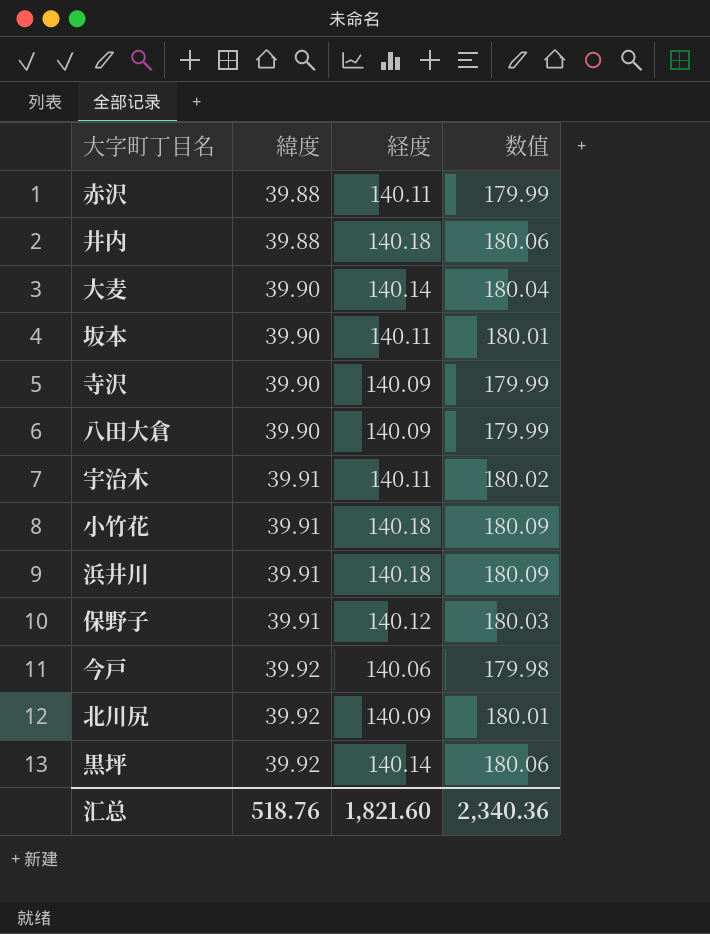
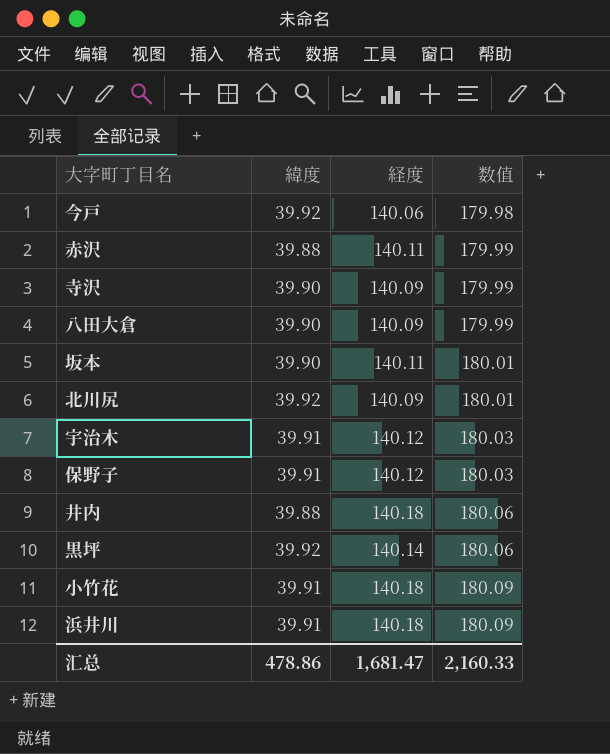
row order: 緯度 ascending -> 数值 ascending
row 大麦: 39.90 | 140.14 | 180.04 -> none
宇治木 | 経度: 140.11 -> 140.12
宇治木 | 数值: 180.02 -> 180.03
汇总 | 緯度: 518.76 -> 478.86
汇总 | 経度: 1,821.60 -> 1,681.47
汇总 | 数值: 2,340.36 -> 2,160.33

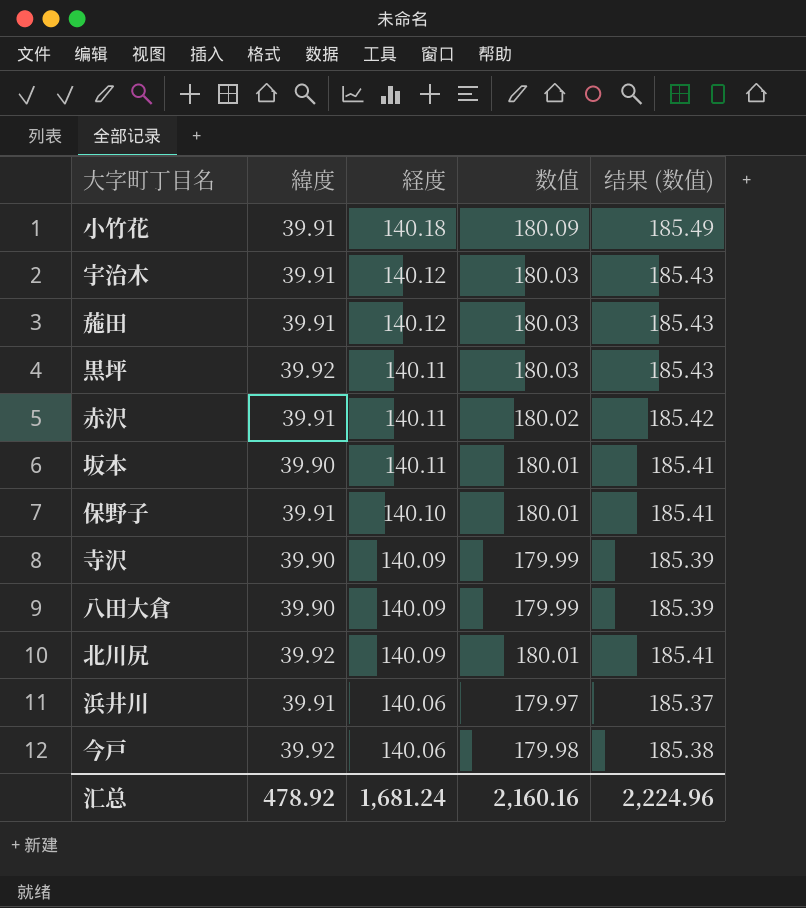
row order: 数值 ascending -> 経度 descending
column 结果 (数值) | formula: none -> [数值] * 1.03
row 井内: 39.88 | 140.18 | 180.06 -> none
row 葹田: none -> 39.91 | 140.12 | 180.03 | 185.43
黒坪 | 経度: 140.14 -> 140.11
黒坪 | 数值: 180.06 -> 180.03
赤沢 | 緯度: 39.88 -> 39.91
赤沢 | 数值: 179.99 -> 180.02
保野子 | 経度: 140.12 -> 140.10
保野子 | 数值: 180.03 -> 180.01
浜井川 | 経度: 140.18 -> 140.06
浜井川 | 数值: 180.09 -> 179.97
汇总 | 緯度: 478.86 -> 478.92
汇总 | 経度: 1,681.47 -> 1,681.24
汇总 | 数值: 2,160.33 -> 2,160.16

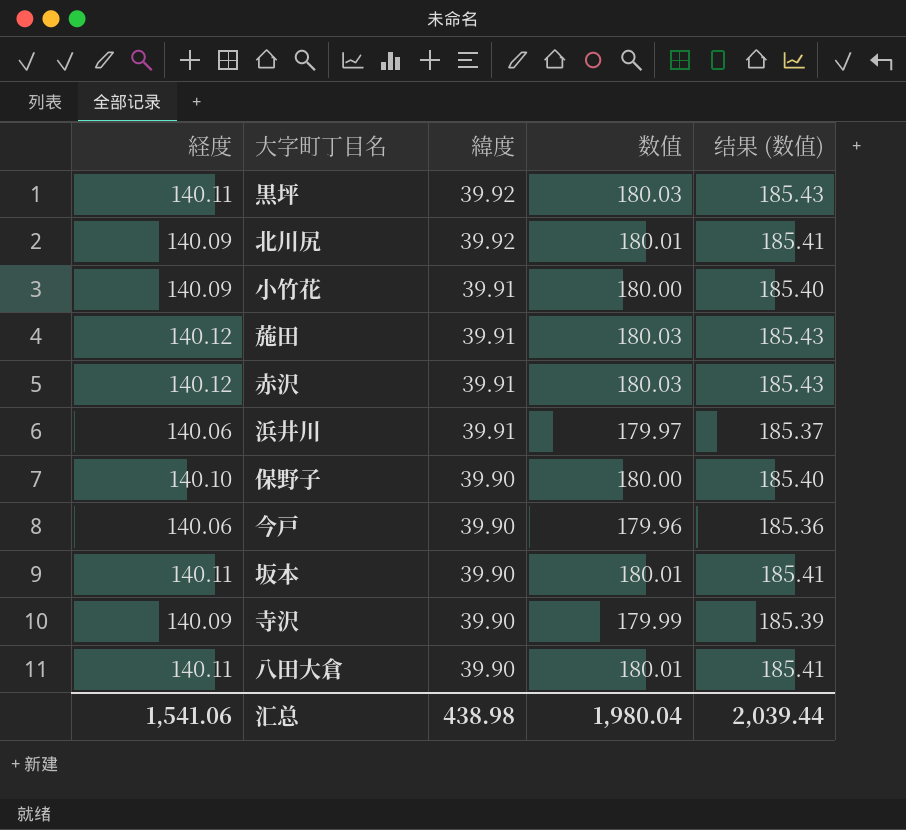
row order: 経度 descending -> 緯度 descending
column 経度 | position: 3 -> 1
row 宇治木: 39.91 | 140.12 | 180.03 | 185.43 -> none
小竹花 | 経度: 140.18 -> 140.09
小竹花 | 数值: 180.09 -> 180.00
小竹花 | 结果 (数值): 185.49 -> 185.40
赤沢 | 経度: 140.11 -> 140.12
赤沢 | 数值: 180.02 -> 180.03
赤沢 | 结果 (数值): 185.42 -> 185.43
保野子 | 緯度: 39.91 -> 39.90
保野子 | 数值: 180.01 -> 180.00
保野子 | 结果 (数值): 185.41 -> 185.40
今戸 | 緯度: 39.92 -> 39.90
今戸 | 数值: 179.98 -> 179.96
今戸 | 结果 (数值): 185.38 -> 185.36
八田大倉 | 経度: 140.09 -> 140.11
八田大倉 | 数值: 179.99 -> 180.01
八田大倉 | 结果 (数值): 185.39 -> 185.41
汇总 | 経度: 1,681.24 -> 1,541.06
汇总 | 緯度: 478.92 -> 438.98
汇总 | 数值: 2,160.16 -> 1,980.04
汇总 | 结果 (数值): 2,224.96 -> 2,039.44

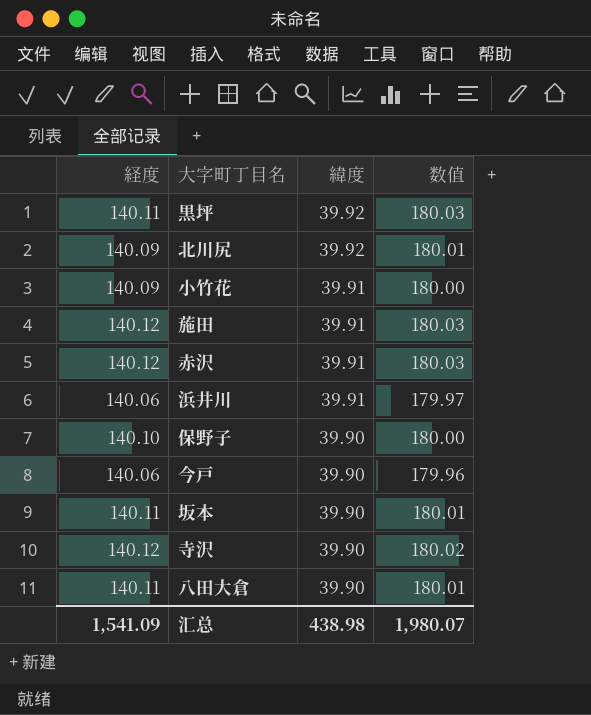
column 结果 (数值) | formula: [数值] * 1.03 -> none
寺沢 | 経度: 140.09 -> 140.12
寺沢 | 数值: 179.99 -> 180.02
汇总 | 経度: 1,541.06 -> 1,541.09
汇总 | 数值: 1,980.04 -> 1,980.07

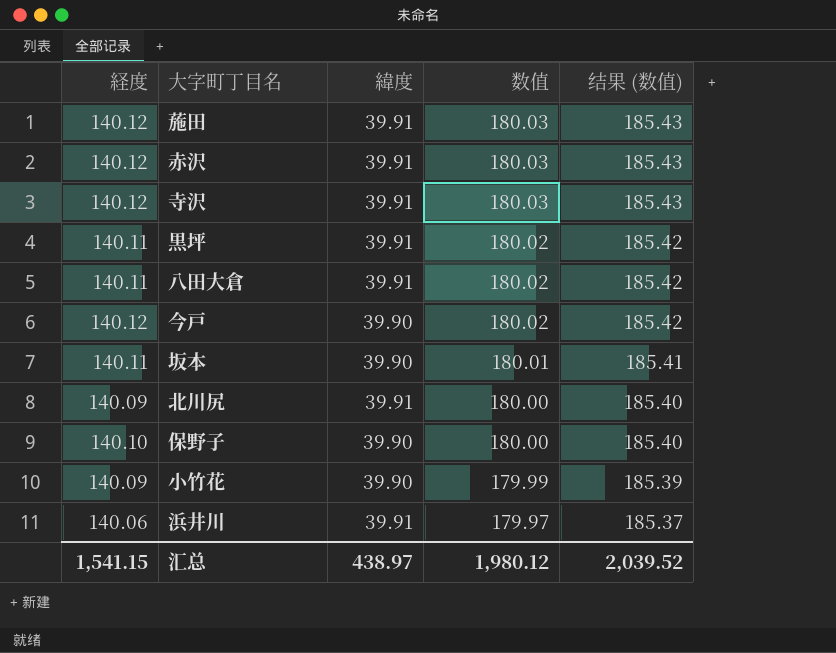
row order: 緯度 descending -> 数值 descending
column 结果 (数值) | formula: none -> [数值] * 1.03
寺沢 | 緯度: 39.90 -> 39.91
寺沢 | 数值: 180.02 -> 180.03
黒坪 | 緯度: 39.92 -> 39.91
黒坪 | 数值: 180.03 -> 180.02
八田大倉 | 緯度: 39.90 -> 39.91
八田大倉 | 数值: 180.01 -> 180.02
今戸 | 経度: 140.06 -> 140.12
今戸 | 数值: 179.96 -> 180.02
北川尻 | 緯度: 39.92 -> 39.91
北川尻 | 数值: 180.01 -> 180.00
小竹花 | 緯度: 39.91 -> 39.90
小竹花 | 数值: 180.00 -> 179.99
汇总 | 経度: 1,541.09 -> 1,541.15
汇总 | 緯度: 438.98 -> 438.97
汇总 | 数值: 1,980.07 -> 1,980.12

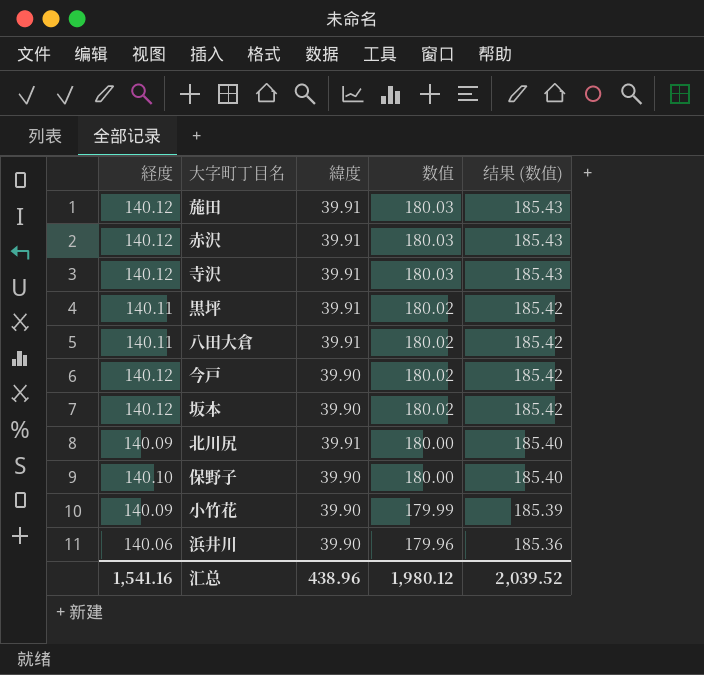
坂本 | 経度: 140.11 -> 140.12
坂本 | 数值: 180.01 -> 180.02
坂本 | 结果 (数值): 185.41 -> 185.42
浜井川 | 緯度: 39.91 -> 39.90
浜井川 | 数值: 179.97 -> 179.96
浜井川 | 结果 (数值): 185.37 -> 185.36
汇总 | 経度: 1,541.15 -> 1,541.16
汇总 | 緯度: 438.97 -> 438.96

